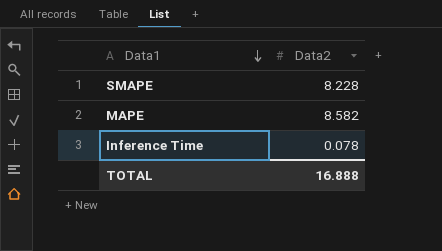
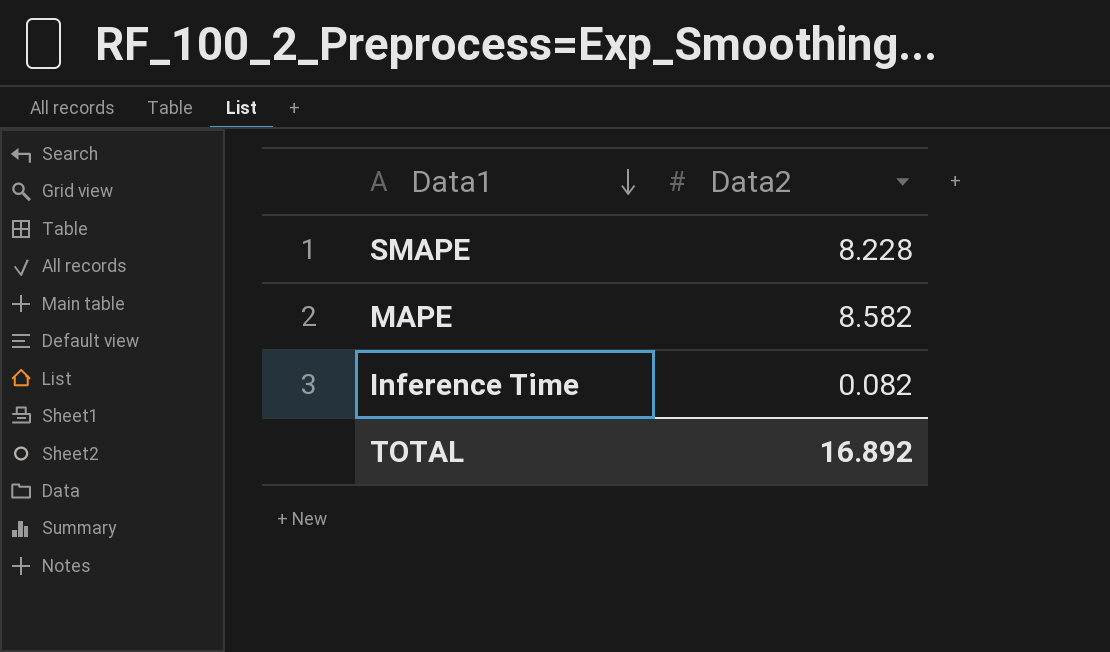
Inference Time | Data2: 0.078 -> 0.082
TOTAL | Data2: 16.888 -> 16.892

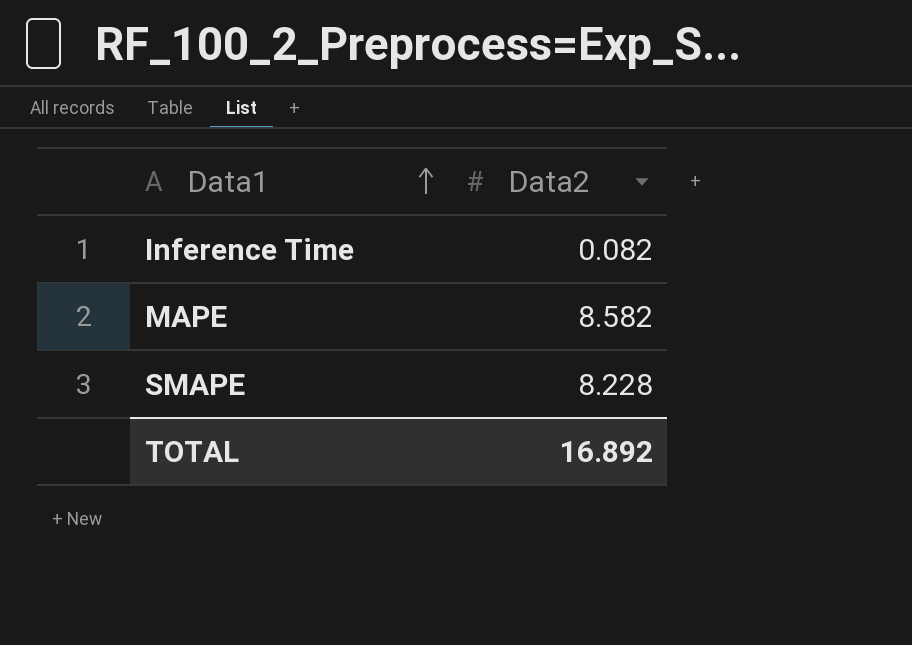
row order: Data1 descending -> Data1 ascending

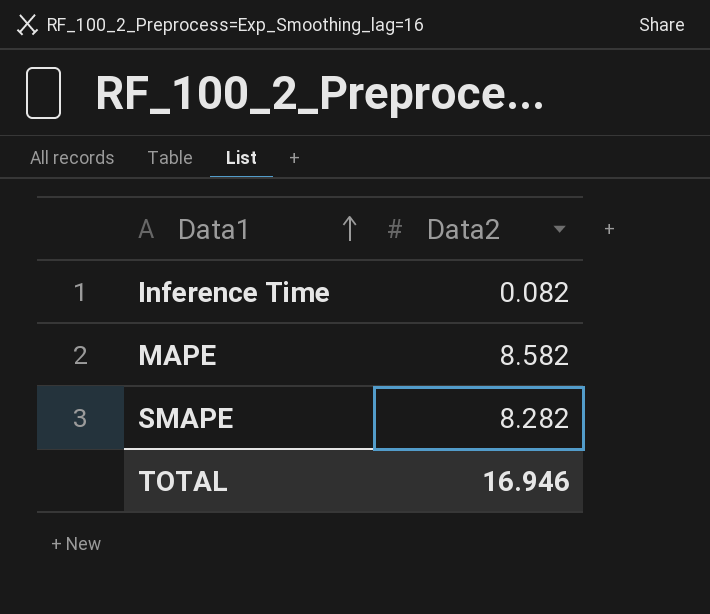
SMAPE | Data2: 8.228 -> 8.282
TOTAL | Data2: 16.892 -> 16.946

